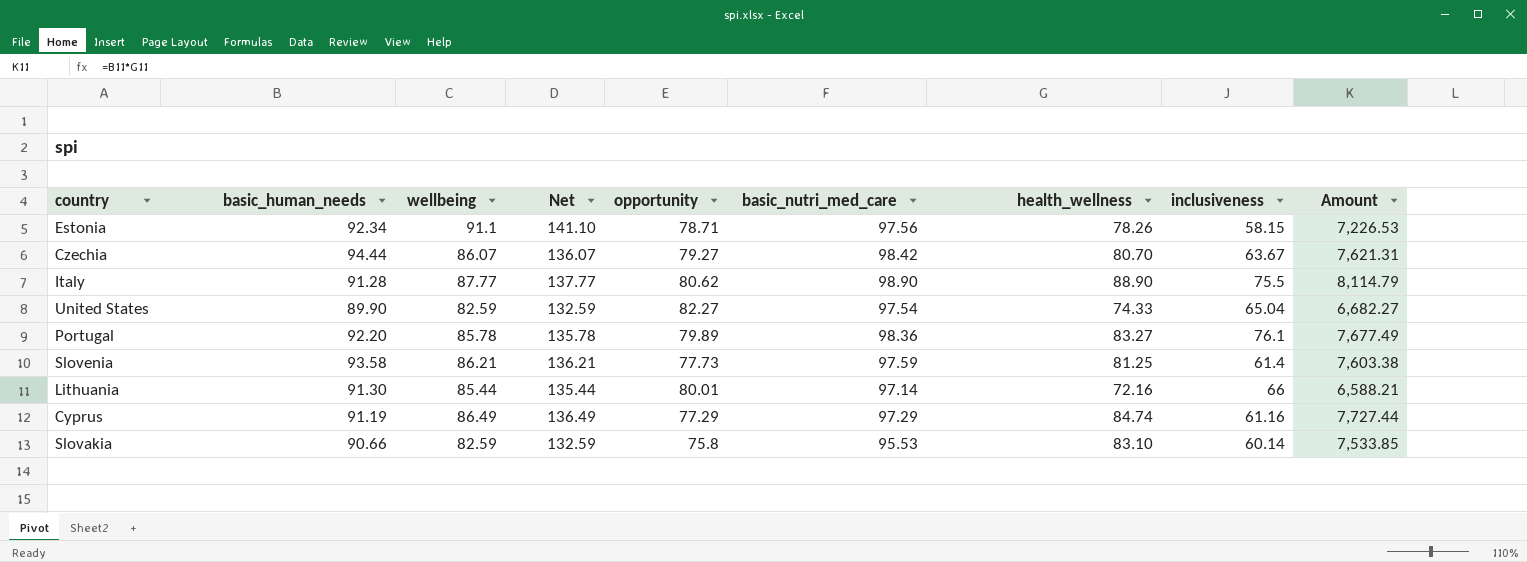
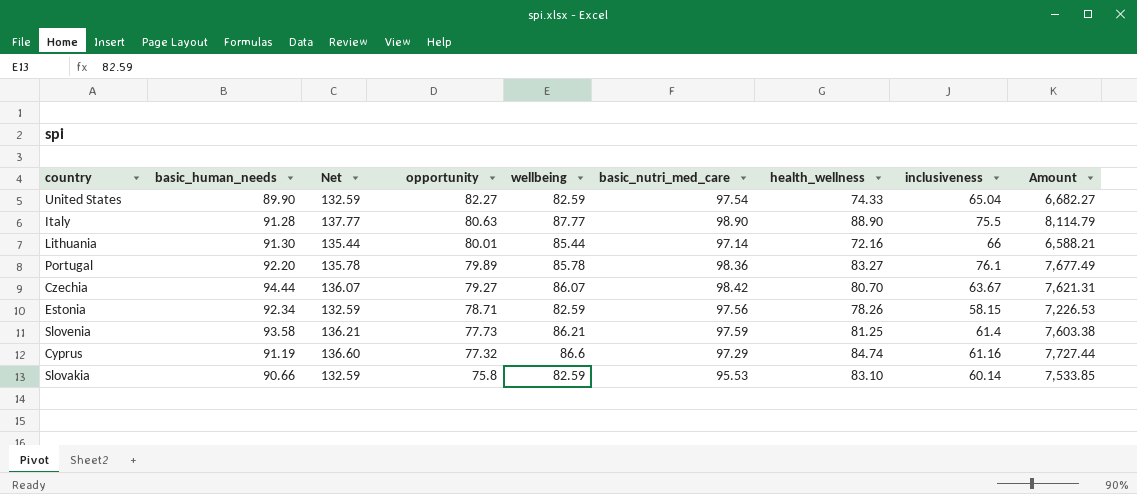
row order: none -> opportunity descending
column wellbeing | position: 3 -> 5
Italy | opportunity: 80.62 -> 80.63
Estonia | Net: 141.10 -> 132.59
Estonia | wellbeing: 91.1 -> 82.59
Cyprus | Net: 136.49 -> 136.60
Cyprus | opportunity: 77.29 -> 77.32
Cyprus | wellbeing: 86.49 -> 86.6

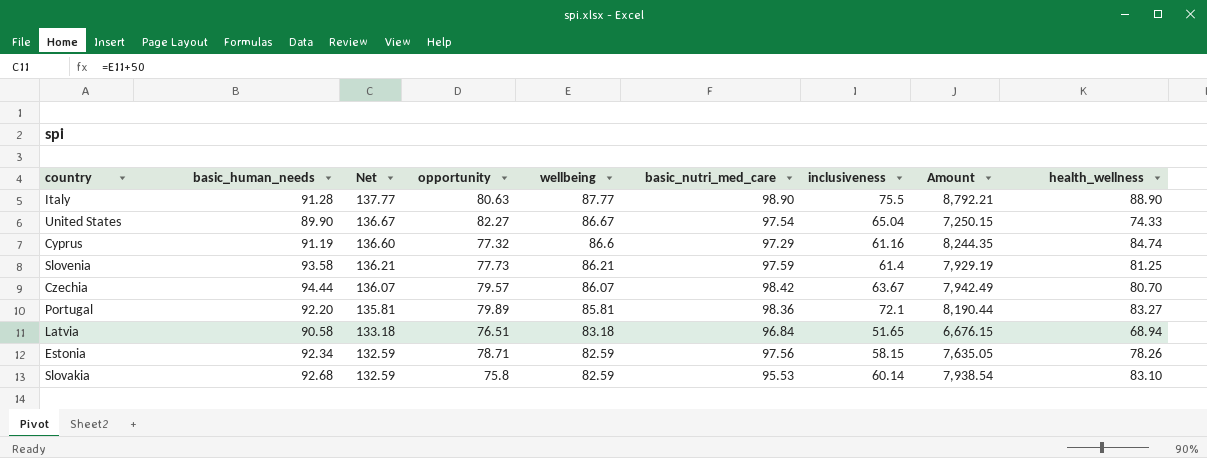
row order: opportunity descending -> Net descending
column Amount | formula: [basic_human_needs] * [health_wellness] -> [basic_nutri_med_care] * [health_wellness]
column health_wellness | position: 7 -> 9
row Lithuania: 91.30 | 135.44 | 80.01 | 85.44 | 97.14 | 72.16 | 66 | 6,588.21 -> none
United States | Net: 132.59 -> 136.67
United States | wellbeing: 82.59 -> 86.67
Czechia | opportunity: 79.27 -> 79.57
Portugal | Net: 135.78 -> 135.81
Portugal | wellbeing: 85.78 -> 85.81
Portugal | inclusiveness: 76.1 -> 72.1
row Latvia: none -> 90.58 | 133.18 | 76.51 | 83.18 | 96.84 | 51.65 | 6,676.15 | 68.94
Slovakia | basic_human_needs: 90.66 -> 92.68

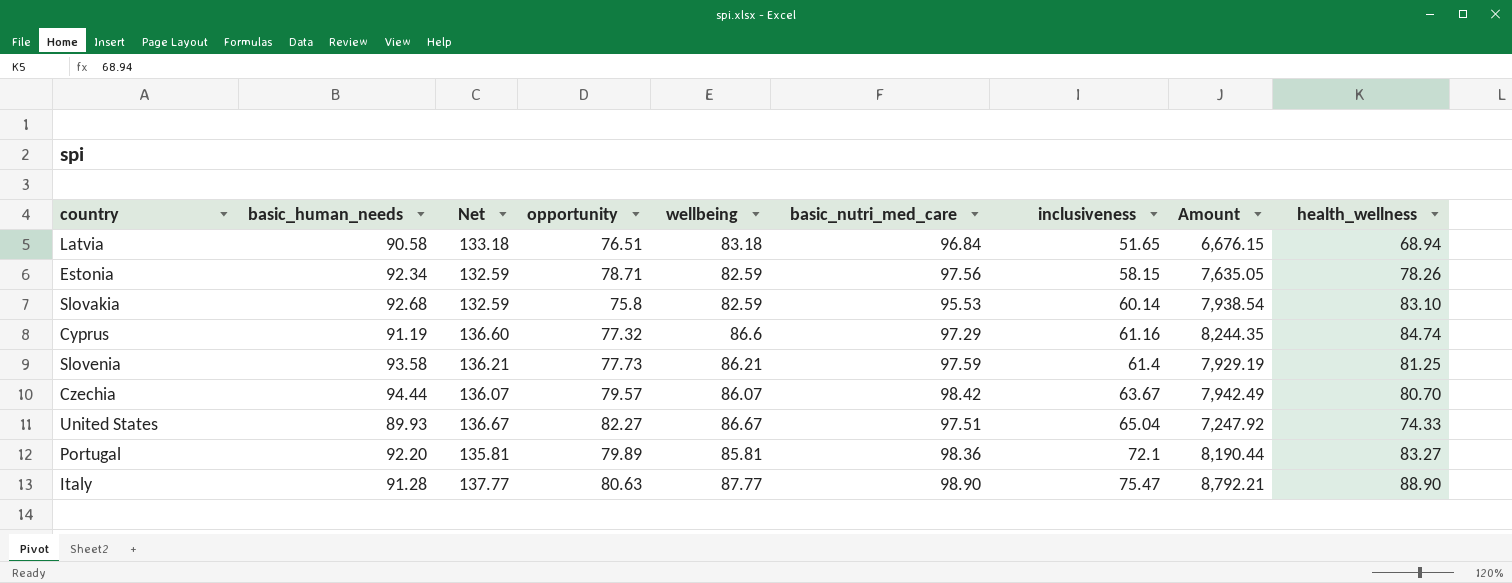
row order: Net descending -> inclusiveness ascending
United States | basic_human_needs: 89.90 -> 89.93
United States | basic_nutri_med_care: 97.54 -> 97.51
United States | Amount: 7,250.15 -> 7,247.92
Italy | inclusiveness: 75.5 -> 75.47

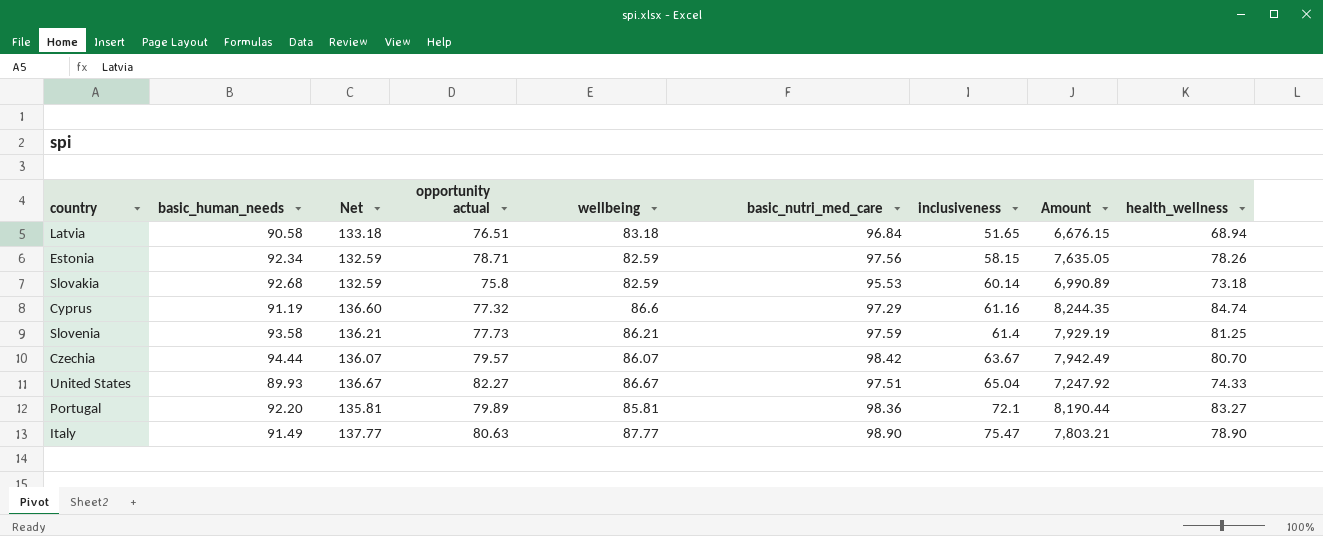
column name: opportunity -> opportunity actual
Slovakia | Amount: 7,938.54 -> 6,990.89
Slovakia | health_wellness: 83.10 -> 73.18
Italy | basic_human_needs: 91.28 -> 91.49
Italy | Amount: 8,792.21 -> 7,803.21
Italy | health_wellness: 88.90 -> 78.90

